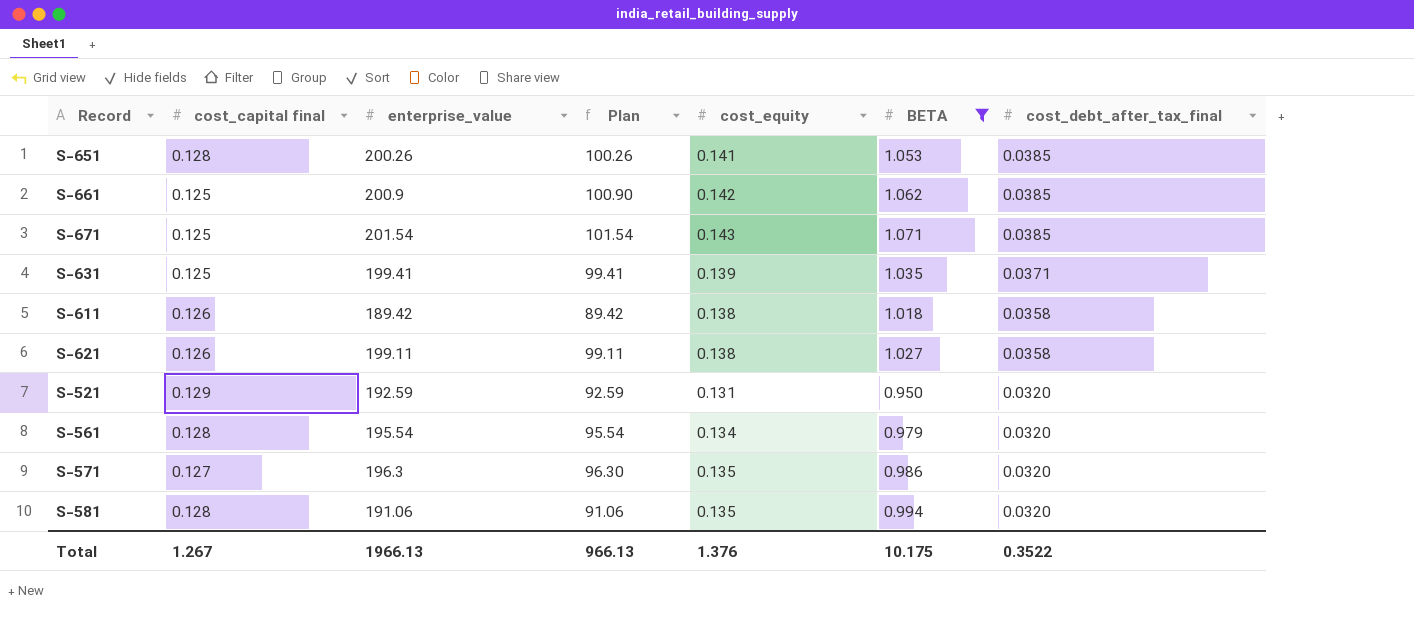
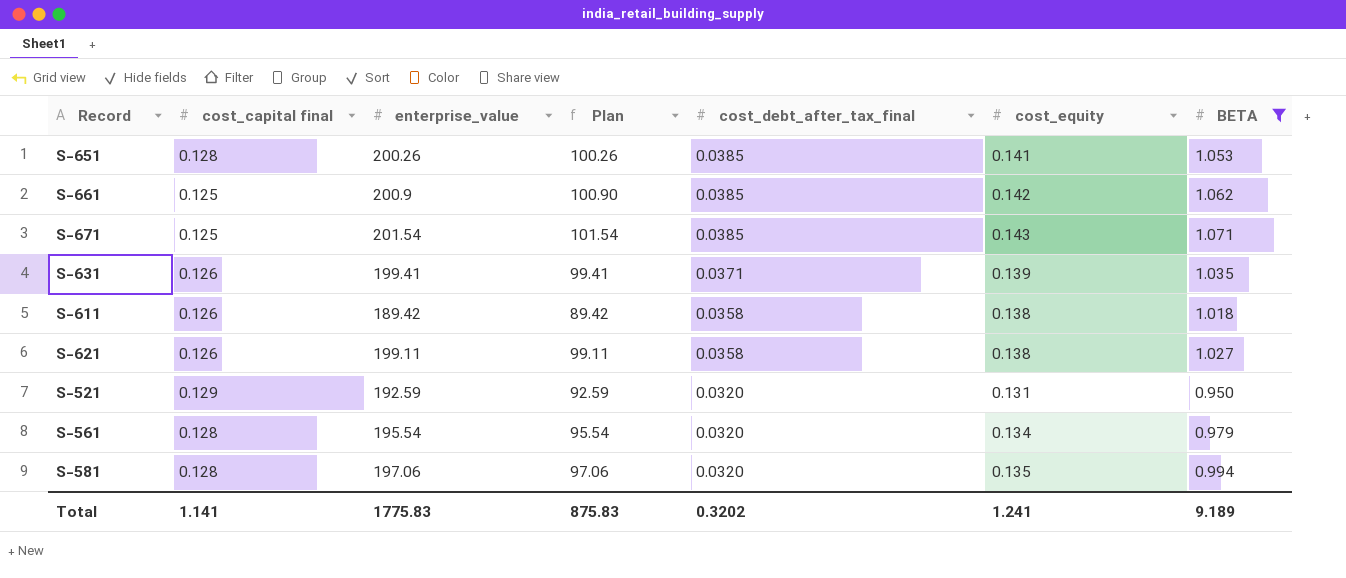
column cost_debt_after_tax_final | position: 7 -> 5
row S-571: 0.127 | 196.3 | 96.30 | 0.135 | 0.986 | 0.0320 -> none
S-631 | cost_capital final: 0.125 -> 0.126
S-581 | enterprise_value: 191.06 -> 197.06
S-581 | Plan: 91.06 -> 97.06
Total | cost_capital final: 1.267 -> 1.141
Total | enterprise_value: 1966.13 -> 1775.83
Total | Plan: 966.13 -> 875.83
Total | cost_debt_after_tax_final: 0.3522 -> 0.3202
Total | cost_equity: 1.376 -> 1.241
Total | BETA: 10.175 -> 9.189

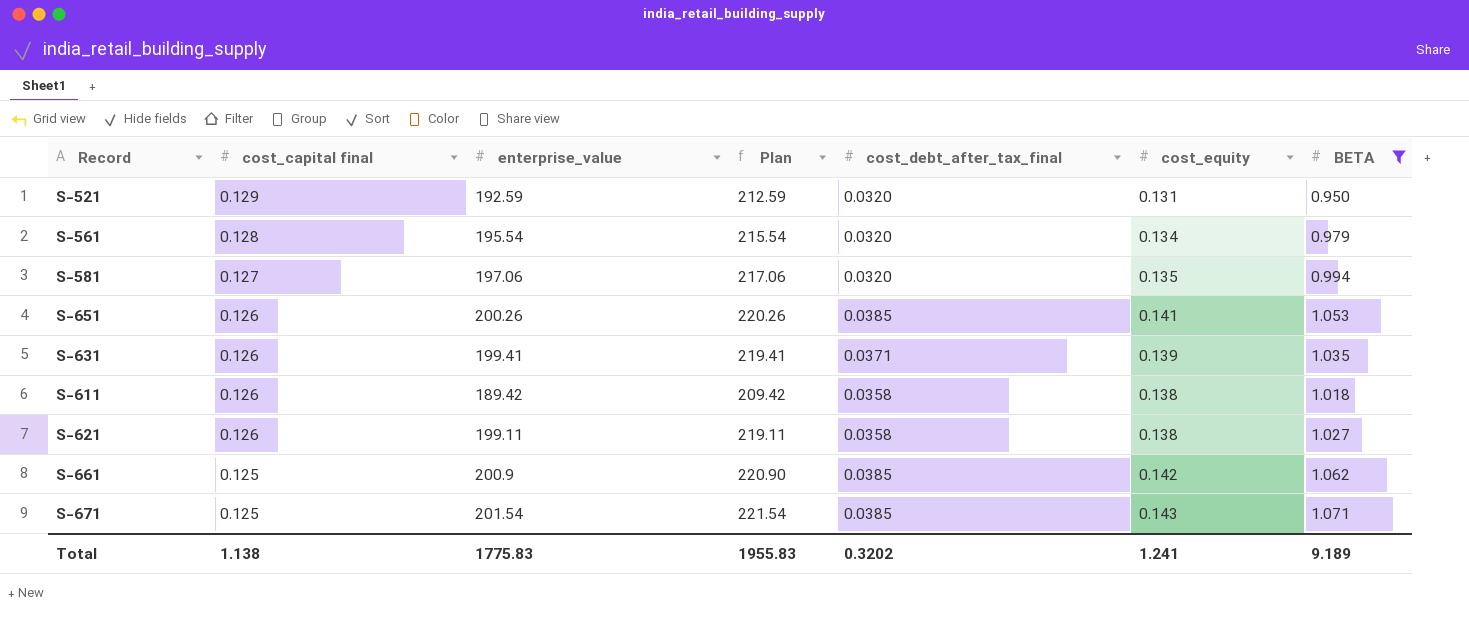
row order: cost_debt_after_tax_final descending -> cost_capital final descending
column Plan | formula: [enterprise_value] - 100 -> [enterprise_value] + 20
S-581 | cost_capital final: 0.128 -> 0.127
S-651 | cost_capital final: 0.128 -> 0.126
Total | cost_capital final: 1.141 -> 1.138
Total | Plan: 875.83 -> 1955.83

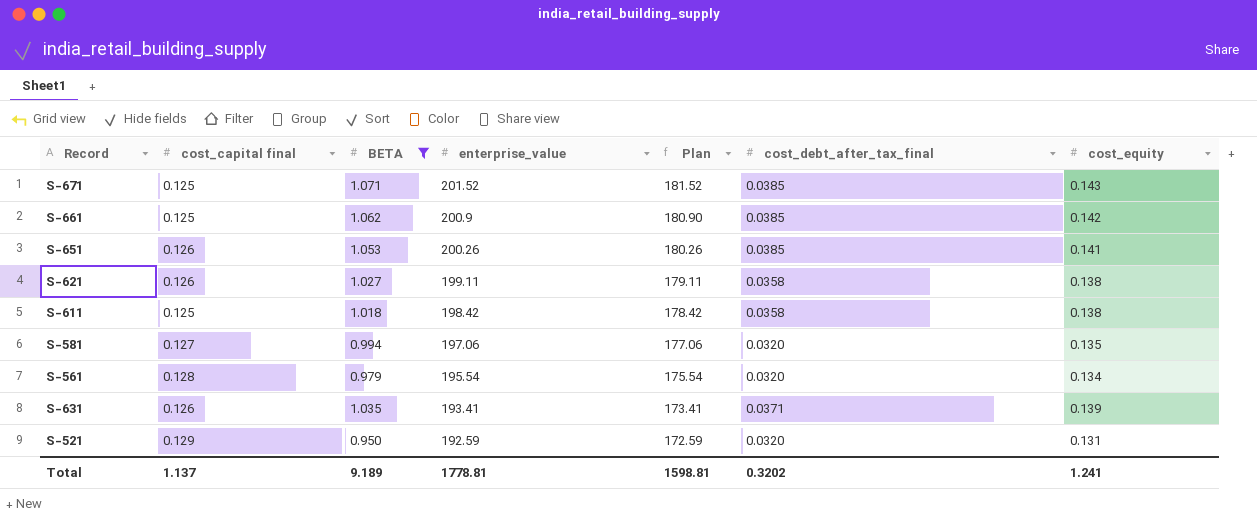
row order: cost_capital final descending -> enterprise_value descending
column BETA | position: 7 -> 3
column Plan | formula: [enterprise_value] + 20 -> [enterprise_value] - 20
S-671 | enterprise_value: 201.54 -> 201.52
S-611 | cost_capital final: 0.126 -> 0.125
S-611 | enterprise_value: 189.42 -> 198.42
S-631 | enterprise_value: 199.41 -> 193.41
Total | cost_capital final: 1.138 -> 1.137
Total | enterprise_value: 1775.83 -> 1778.81
Total | Plan: 1955.83 -> 1598.81

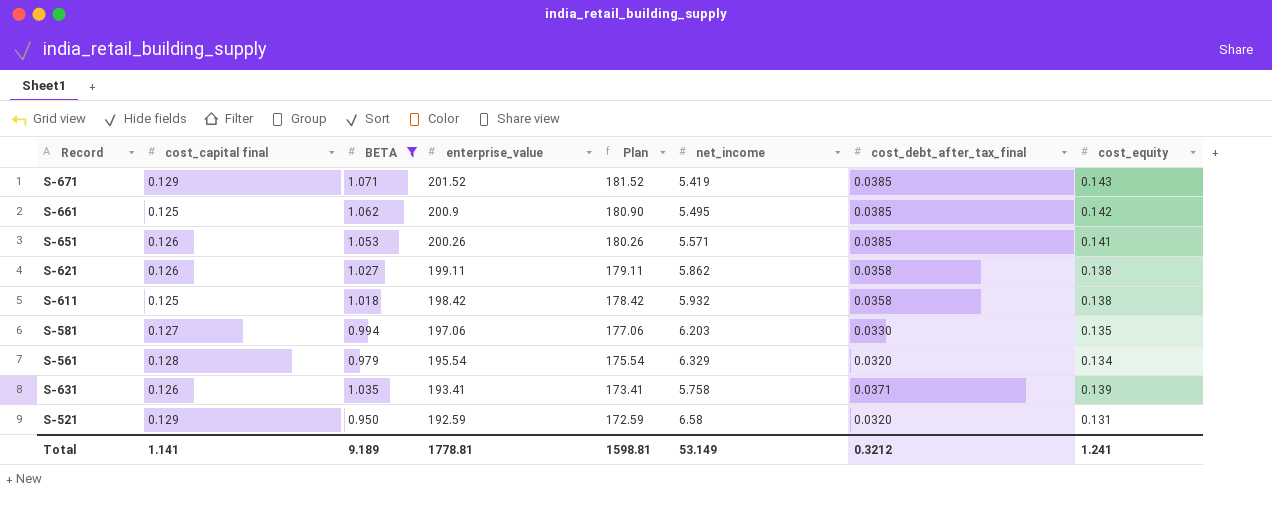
column net_income | position: none -> 6
S-671 | cost_capital final: 0.125 -> 0.129
S-581 | cost_debt_after_tax_final: 0.0320 -> 0.0330
Total | cost_capital final: 1.137 -> 1.141
Total | cost_debt_after_tax_final: 0.3202 -> 0.3212

